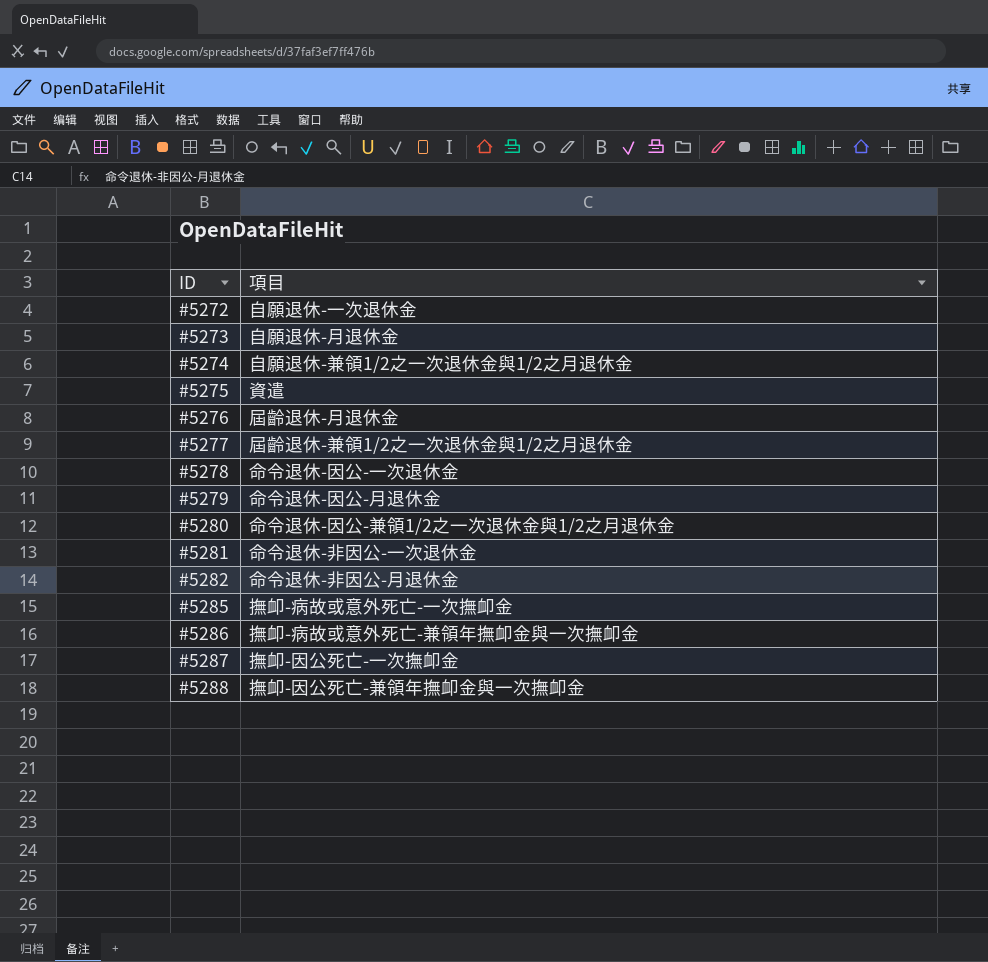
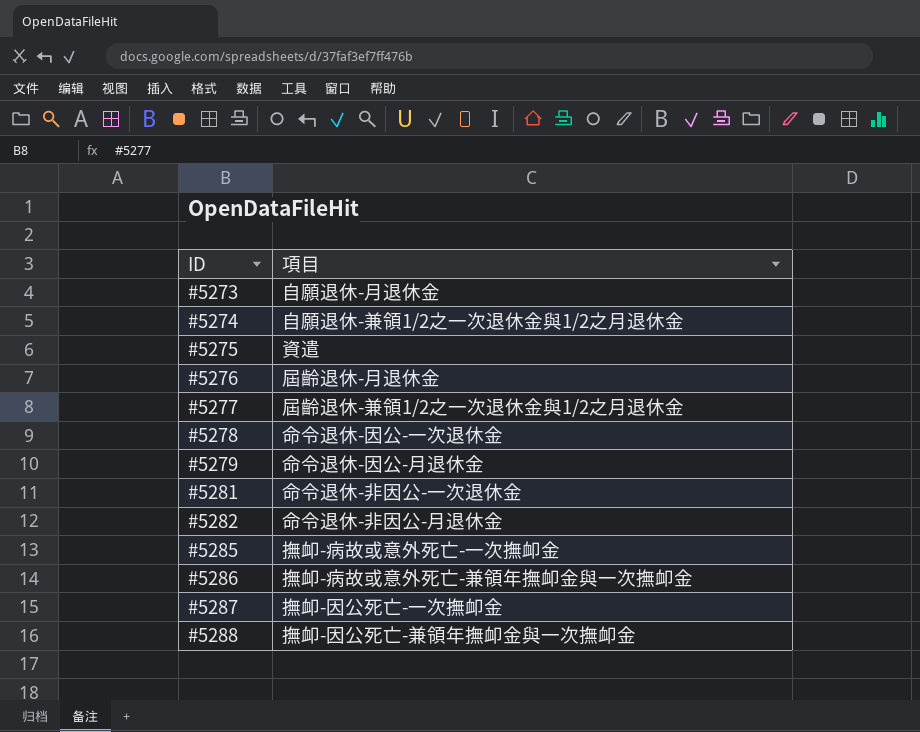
row #5272: 自願退休-一次退休金 -> none
row #5280: 命令退休-因公-兼領1/2之一次退休金與1/2之月退休金 -> none

